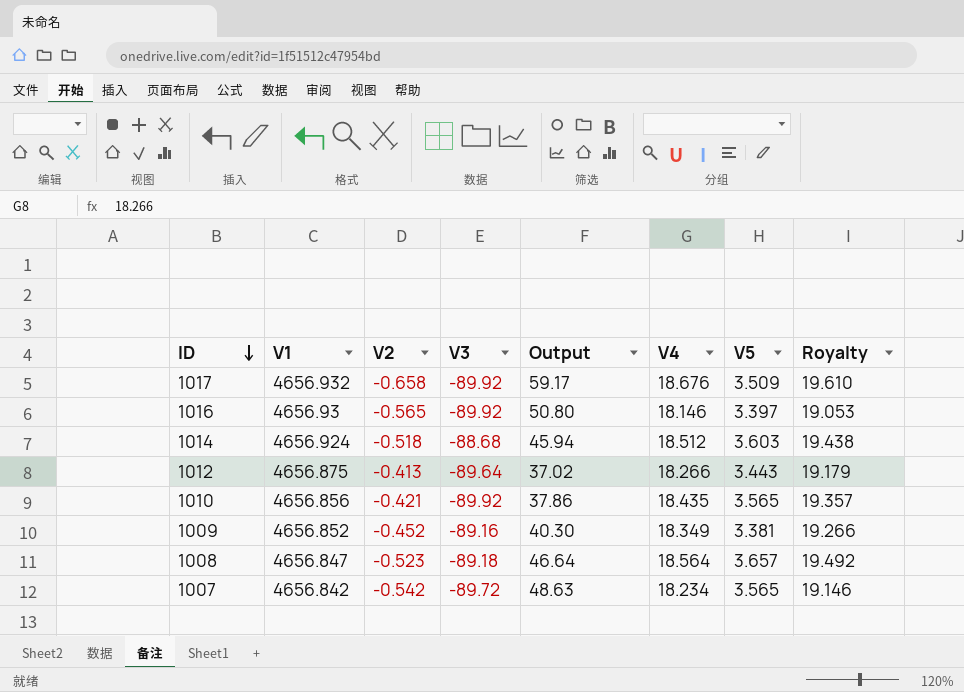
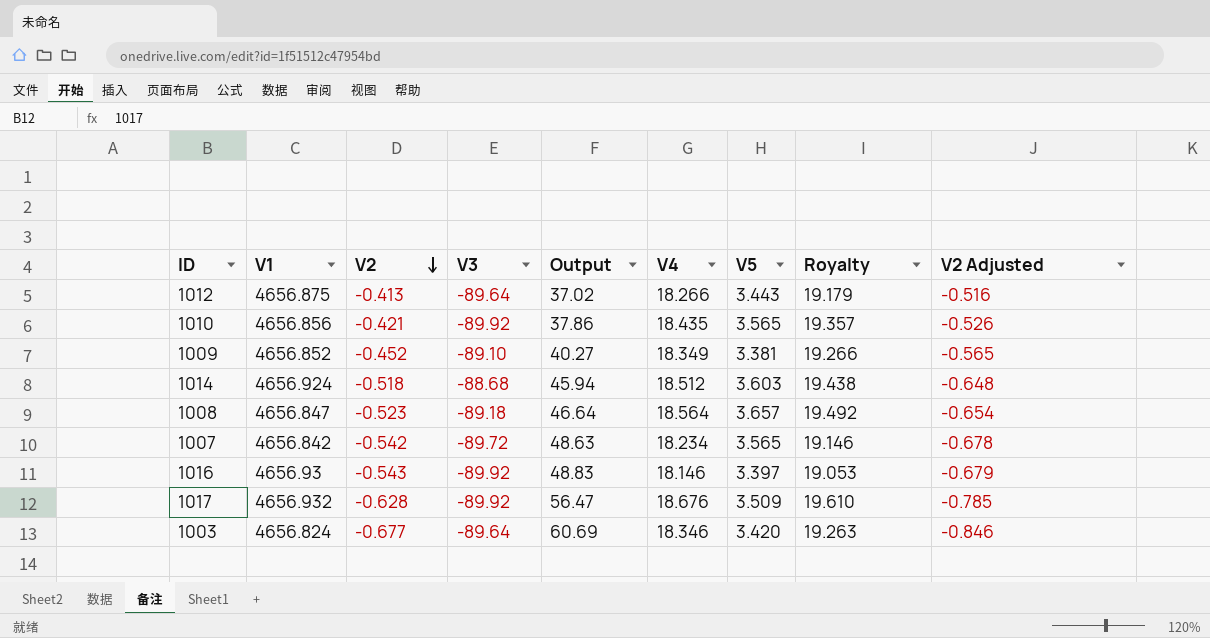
row order: ID descending -> V2 descending
column V2 Adjusted | formula: none -> [V2] * 1.25
1009 | V3: -89.16 -> -89.10
1009 | Output: 40.30 -> 40.27
1016 | V2: -0.565 -> -0.543
1016 | Output: 50.80 -> 48.83
1017 | V2: -0.658 -> -0.628
1017 | Output: 59.17 -> 56.47
row 1003: none -> 4656.824 | -0.677 | -89.64 | 60.69 | 18.346 | 3.420 | 19.263 | -0.846

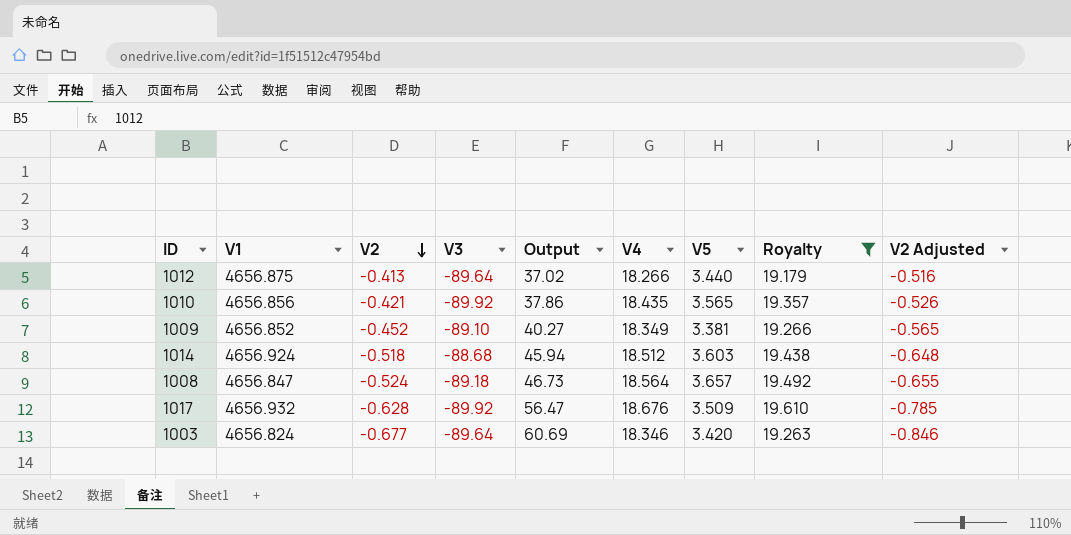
filter: none -> Royalty >= 19.179
1012 | V5: 3.443 -> 3.440
1008 | V2: -0.523 -> -0.524
1008 | Output: 46.64 -> 46.73
1008 | V2 Adjusted: -0.654 -> -0.655

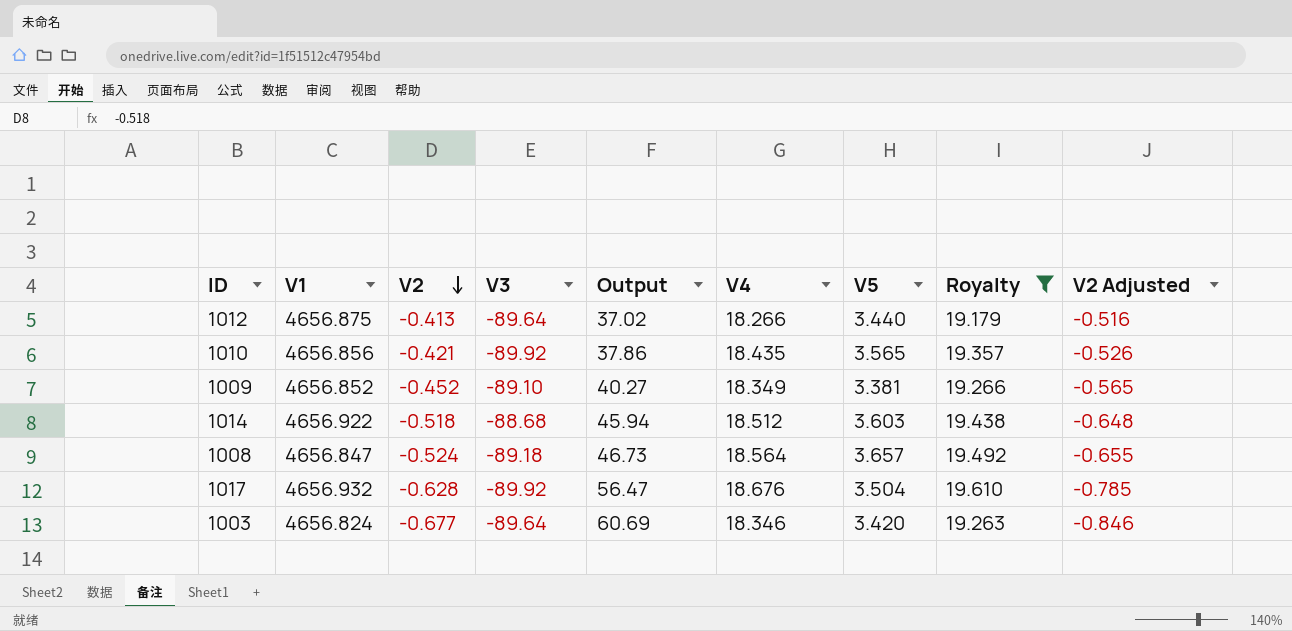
1014 | V1: 4656.924 -> 4656.922
1017 | V5: 3.509 -> 3.504

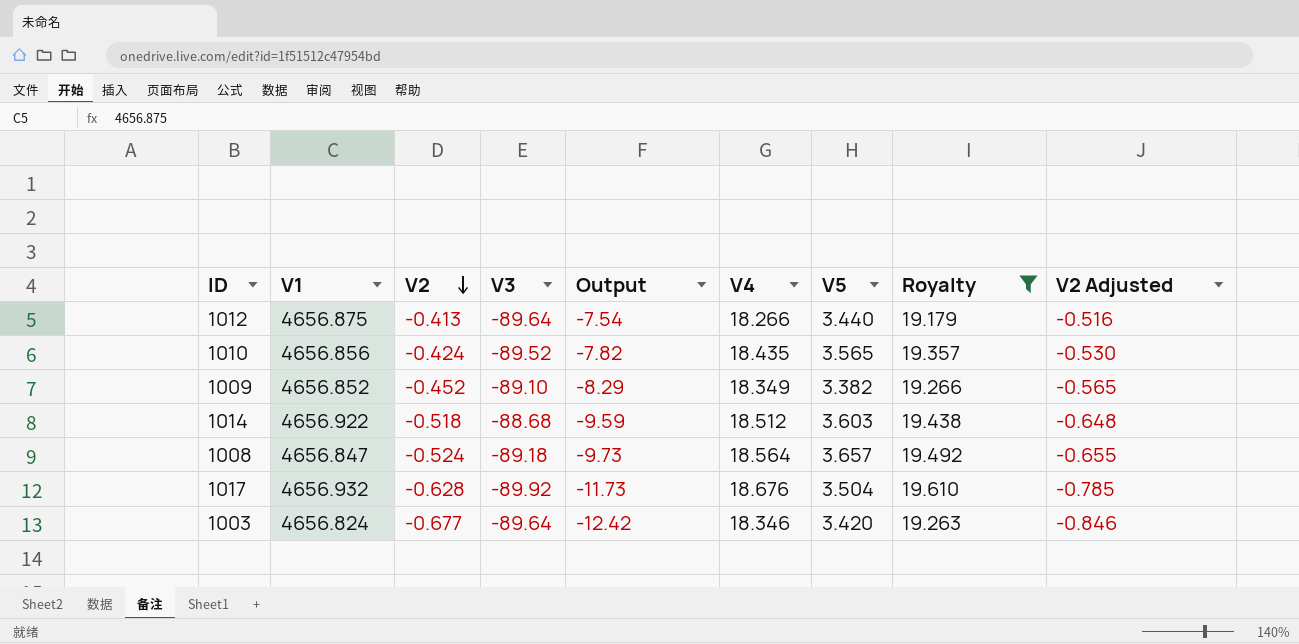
column Output | formula: [V2] * [V3] -> [V2] * [V4]
1010 | V2: -0.421 -> -0.424
1010 | V3: -89.92 -> -89.52
1010 | V2 Adjusted: -0.526 -> -0.530
1009 | V5: 3.381 -> 3.382

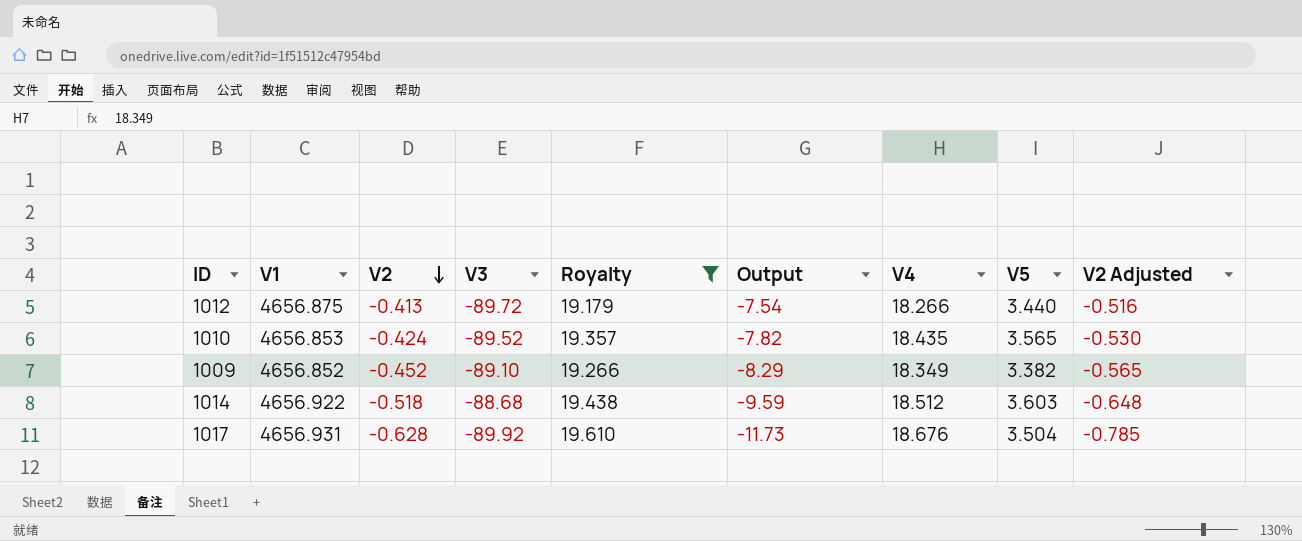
column Royalty | position: 8 -> 5
row 1008: 4656.847 | -0.524 | -89.18 | -9.73 | 18.564 | 3.657 | 19.492 | -0.655 -> none
row 1003: 4656.824 | -0.677 | -89.64 | -12.42 | 18.346 | 3.420 | 19.263 | -0.846 -> none
1012 | V3: -89.64 -> -89.72
1010 | V1: 4656.856 -> 4656.853
1017 | V1: 4656.932 -> 4656.931

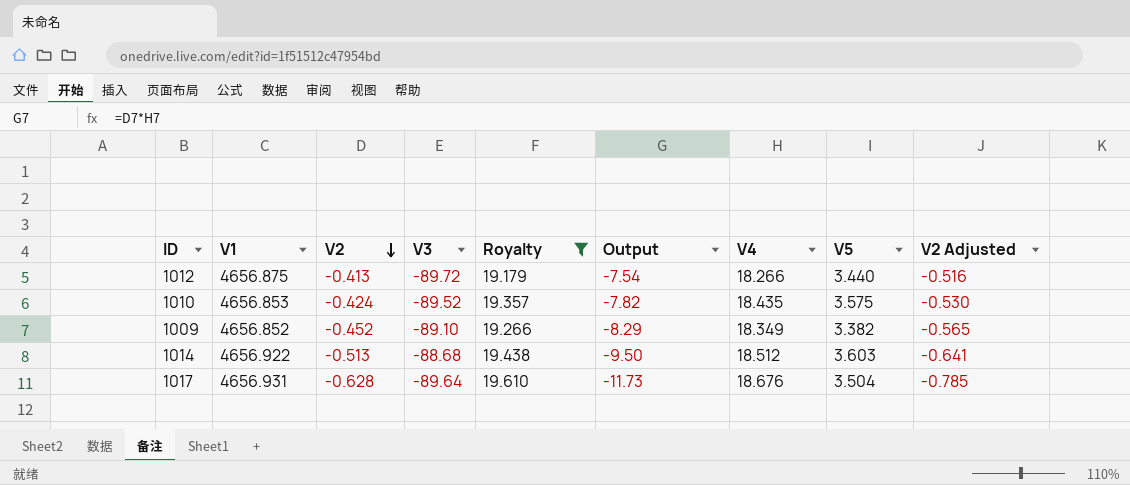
1010 | V5: 3.565 -> 3.575
1014 | V2: -0.518 -> -0.513
1014 | Output: -9.59 -> -9.50
1014 | V2 Adjusted: -0.648 -> -0.641
1017 | V3: -89.92 -> -89.64

